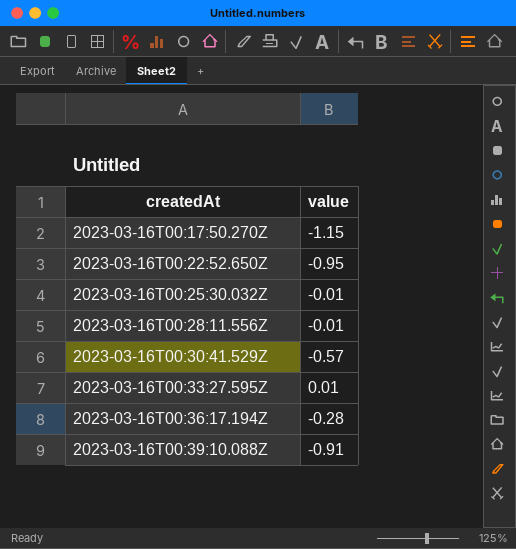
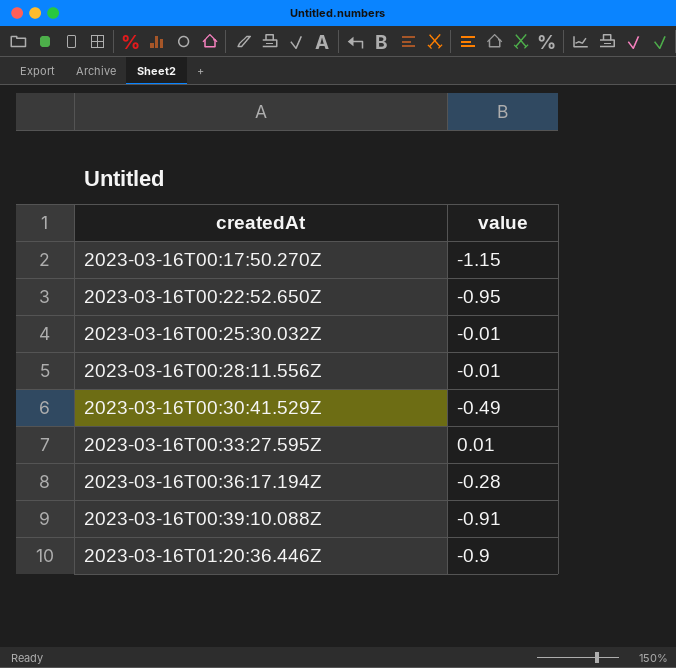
2023-03-16T00:30:41.529Z | value: -0.57 -> -0.49
row 2023-03-16T01:20:36.446Z: none -> -0.9

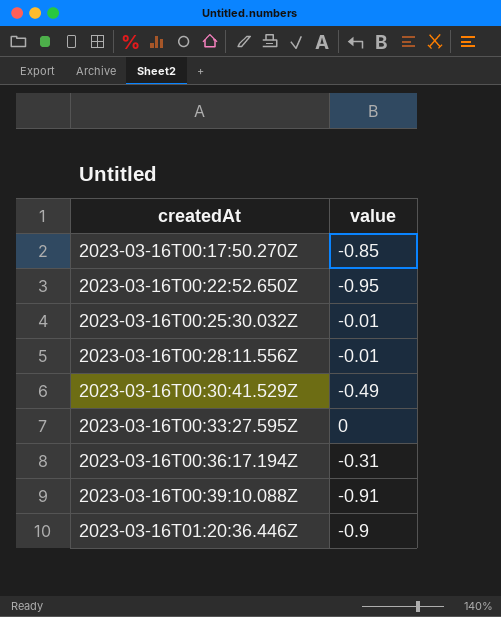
2023-03-16T00:17:50.270Z | value: -1.15 -> -0.85
2023-03-16T00:33:27.595Z | value: 0.01 -> 0
2023-03-16T00:36:17.194Z | value: -0.28 -> -0.31

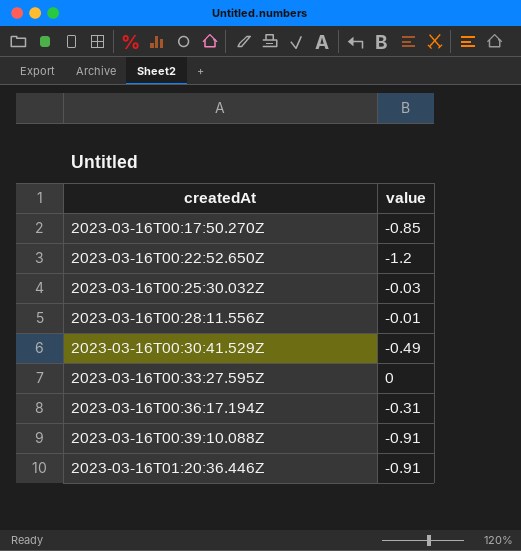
2023-03-16T00:22:52.650Z | value: -0.95 -> -1.2
2023-03-16T00:25:30.032Z | value: -0.01 -> -0.03
2023-03-16T01:20:36.446Z | value: -0.9 -> -0.91

